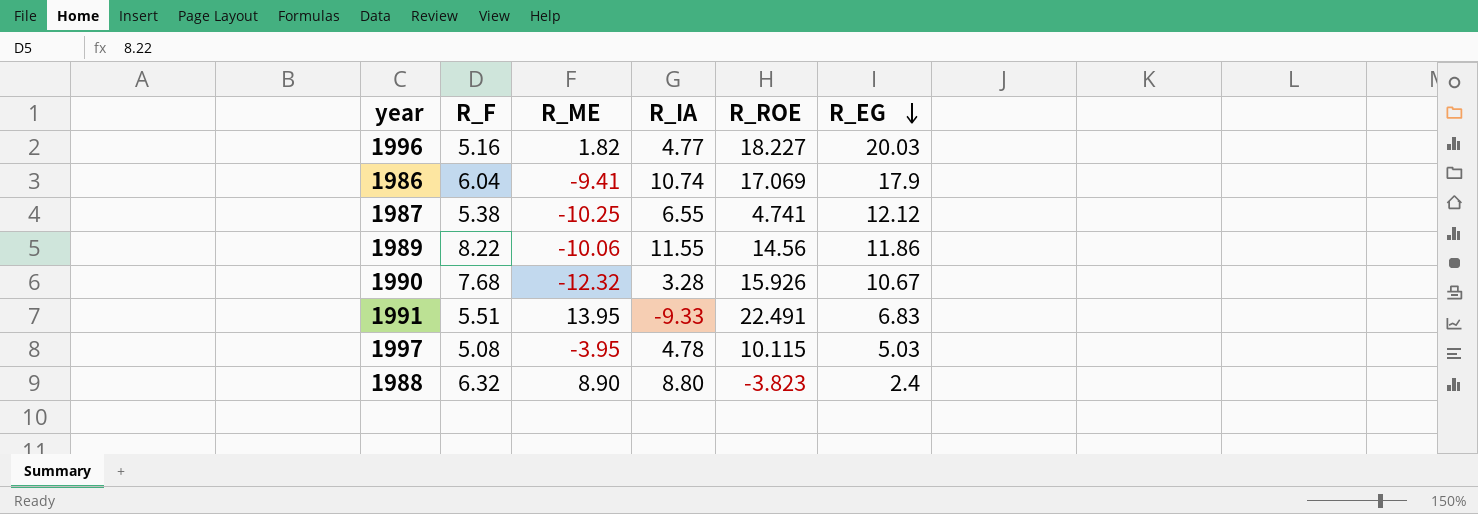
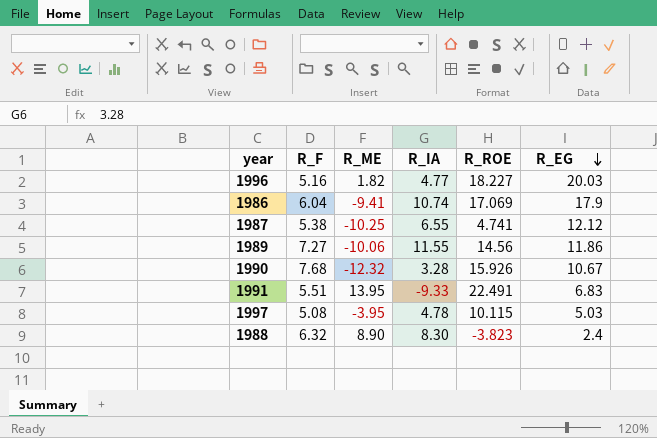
1989 | R_F: 8.22 -> 7.27
1988 | R_IA: 8.80 -> 8.30

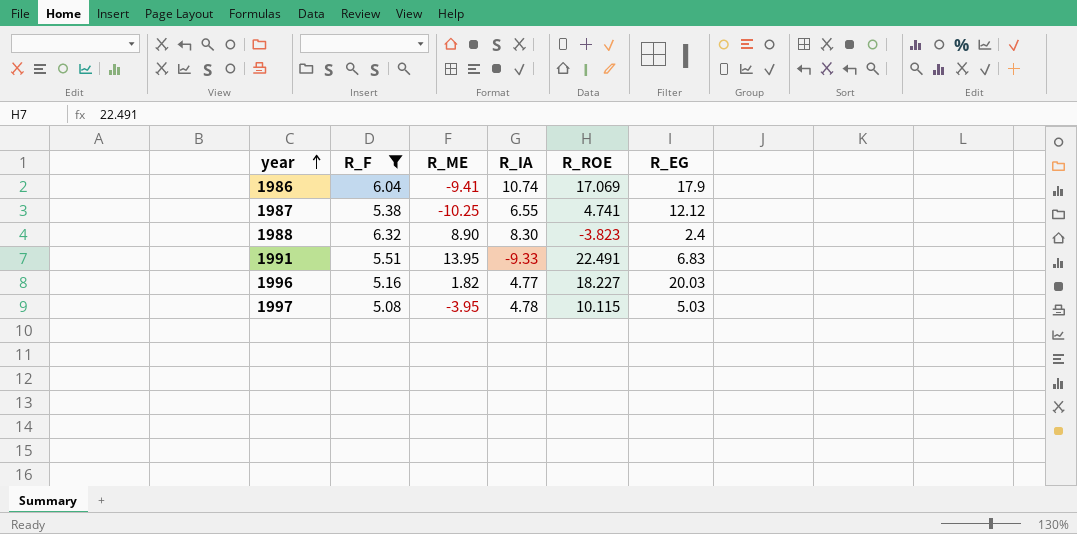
filter: none -> R_F <= 6.32
row order: R_EG descending -> year ascending

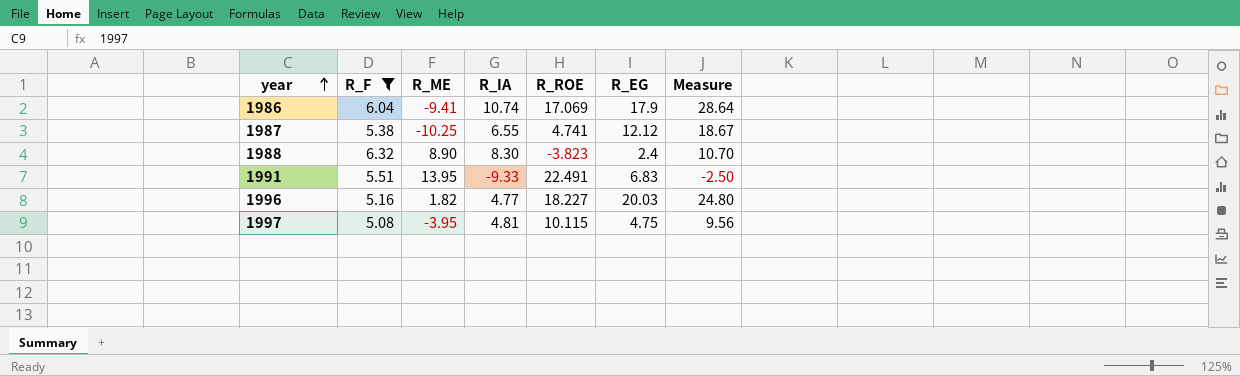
column Measure | formula: none -> [R_IA] + [R_EG]
1997 | R_IA: 4.78 -> 4.81
1997 | R_EG: 5.03 -> 4.75

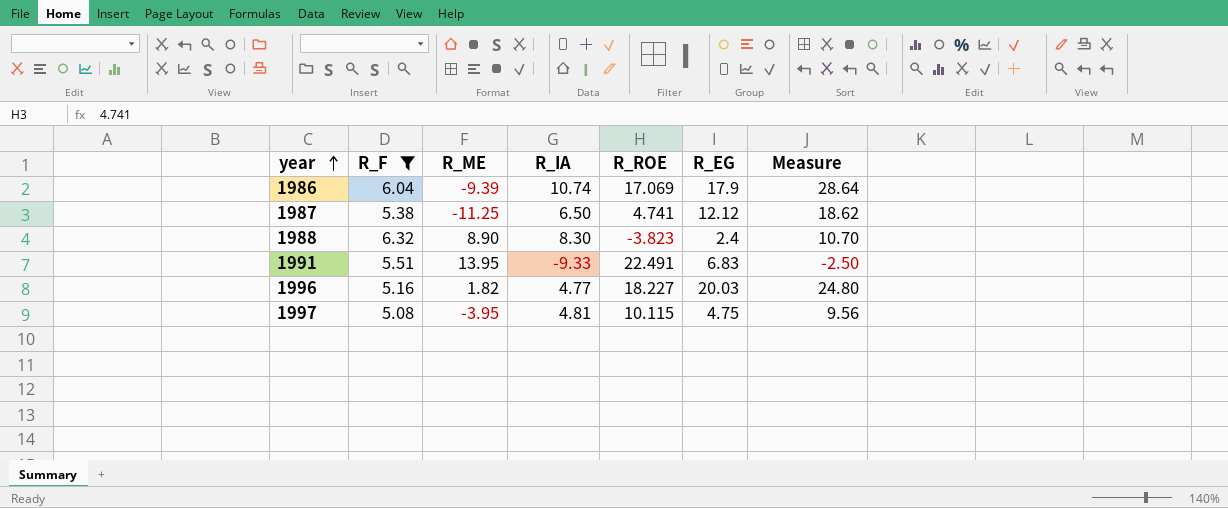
1986 | R_ME: -9.41 -> -9.39
1987 | R_ME: -10.25 -> -11.25
1987 | R_IA: 6.55 -> 6.50
1987 | Measure: 18.67 -> 18.62

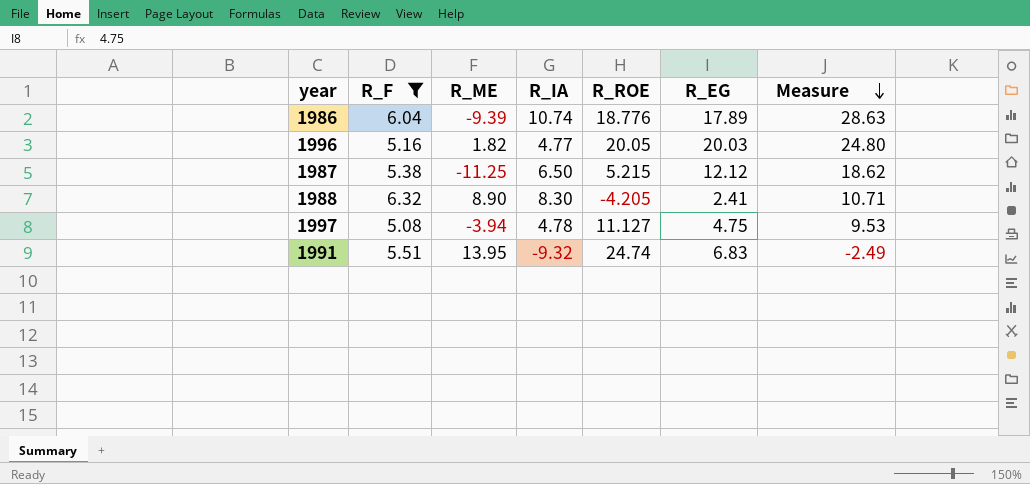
row order: year ascending -> Measure descending
1986 | R_ROE: 17.069 -> 18.776
1986 | R_EG: 17.9 -> 17.89
1986 | Measure: 28.64 -> 28.63
1996 | R_ROE: 18.227 -> 20.05
1987 | R_ROE: 4.741 -> 5.215
1988 | R_ROE: -3.823 -> -4.205
1988 | R_EG: 2.4 -> 2.41
1988 | Measure: 10.70 -> 10.71
1997 | R_ME: -3.95 -> -3.94
1997 | R_IA: 4.81 -> 4.78
1997 | R_ROE: 10.115 -> 11.127
1997 | Measure: 9.56 -> 9.53
1991 | R_IA: -9.33 -> -9.32
1991 | R_ROE: 22.491 -> 24.74
1991 | Measure: -2.50 -> -2.49

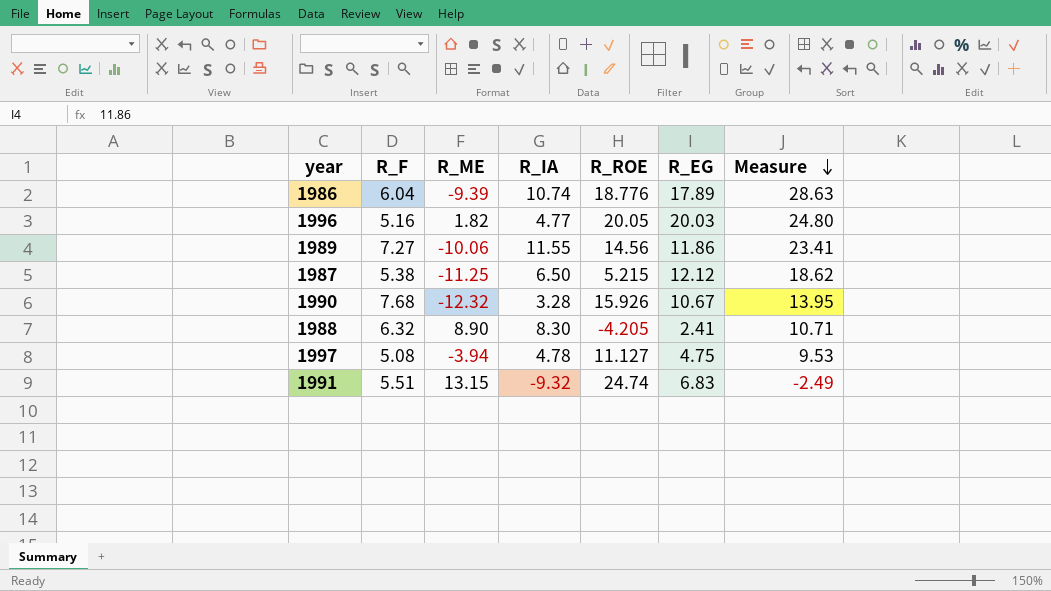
filter: R_F <= 6.32 -> none
1991 | R_ME: 13.95 -> 13.15

